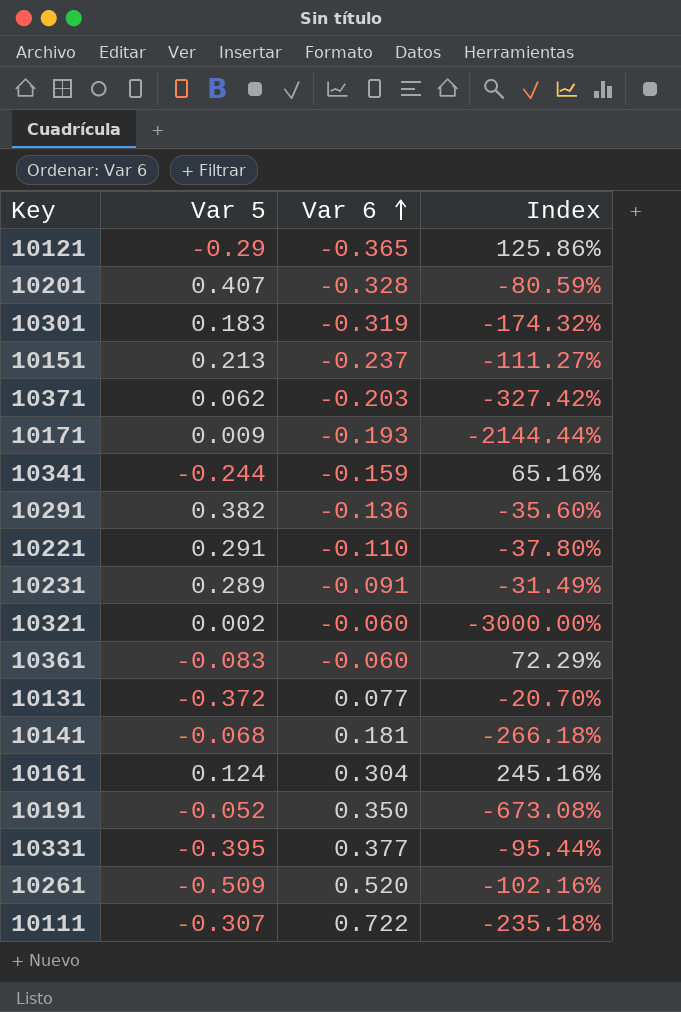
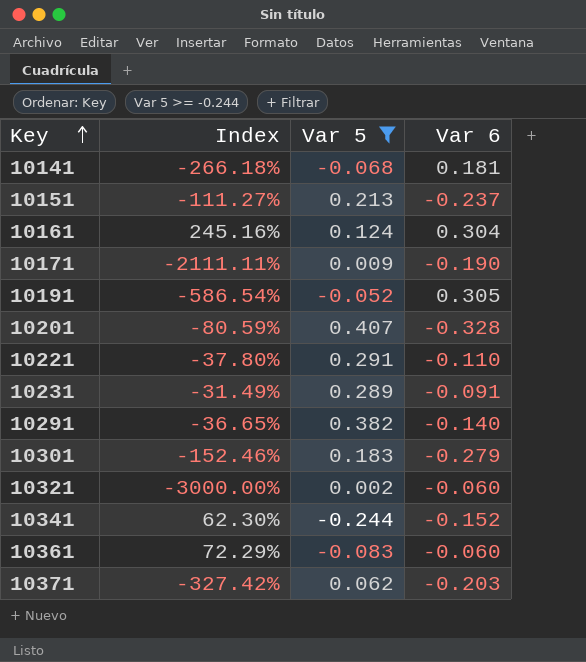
filter: none -> Var 5 >= -0.244
row order: Var 6 ascending -> Key ascending
column Index | position: 4 -> 2
10171 | Index: -2144.44% -> -2111.11%
10171 | Var 6: -0.193 -> -0.190
10191 | Index: -673.08% -> -586.54%
10191 | Var 6: 0.350 -> 0.305
10291 | Index: -35.60% -> -36.65%
10291 | Var 6: -0.136 -> -0.140
10301 | Index: -174.32% -> -152.46%
10301 | Var 6: -0.319 -> -0.279
10341 | Index: 65.16% -> 62.30%
10341 | Var 6: -0.159 -> -0.152

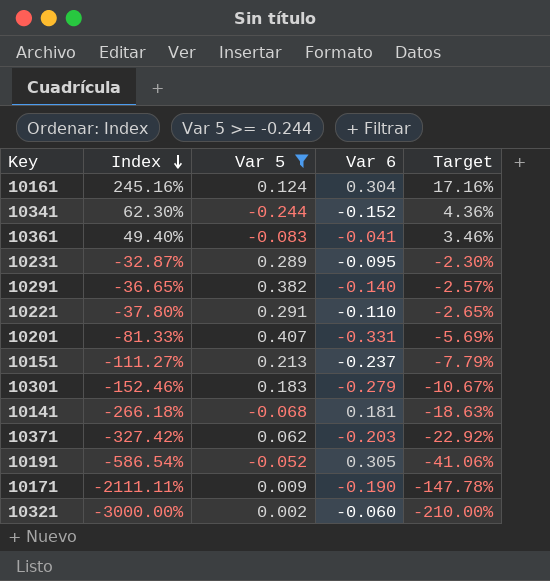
row order: Key ascending -> Index descending
column Target | formula: none -> [Index] * 0.07
10361 | Index: 72.29% -> 49.40%
10361 | Var 6: -0.060 -> -0.041
10231 | Index: -31.49% -> -32.87%
10231 | Var 6: -0.091 -> -0.095
10201 | Index: -80.59% -> -81.33%
10201 | Var 6: -0.328 -> -0.331

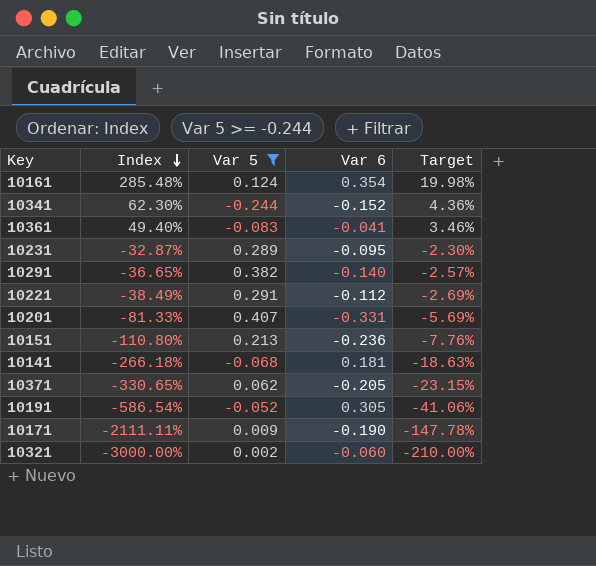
row 10301: -152.46% | 0.183 | -0.279 | -10.67% -> none
10161 | Index: 245.16% -> 285.48%
10161 | Var 6: 0.304 -> 0.354
10161 | Target: 17.16% -> 19.98%
10221 | Index: -37.80% -> -38.49%
10221 | Var 6: -0.110 -> -0.112
10221 | Target: -2.65% -> -2.69%
10151 | Index: -111.27% -> -110.80%
10151 | Var 6: -0.237 -> -0.236
10151 | Target: -7.79% -> -7.76%
10371 | Index: -327.42% -> -330.65%
10371 | Var 6: -0.203 -> -0.205
10371 | Target: -22.92% -> -23.15%

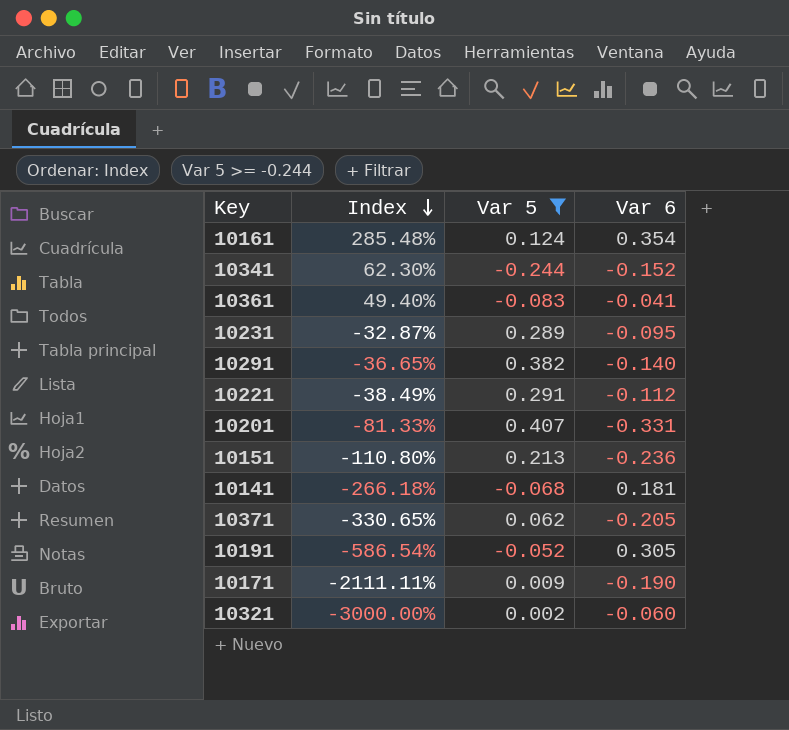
column Target | formula: [Index] * 0.07 -> none

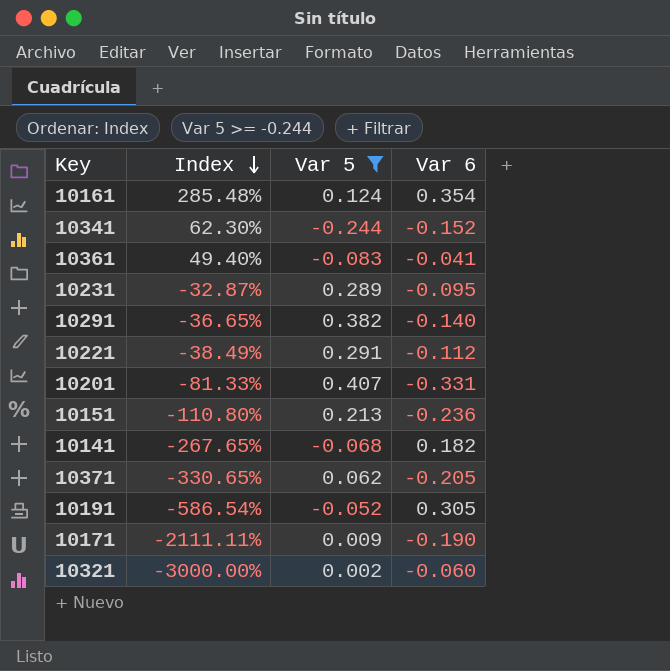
10141 | Index: -266.18% -> -267.65%
10141 | Var 6: 0.181 -> 0.182

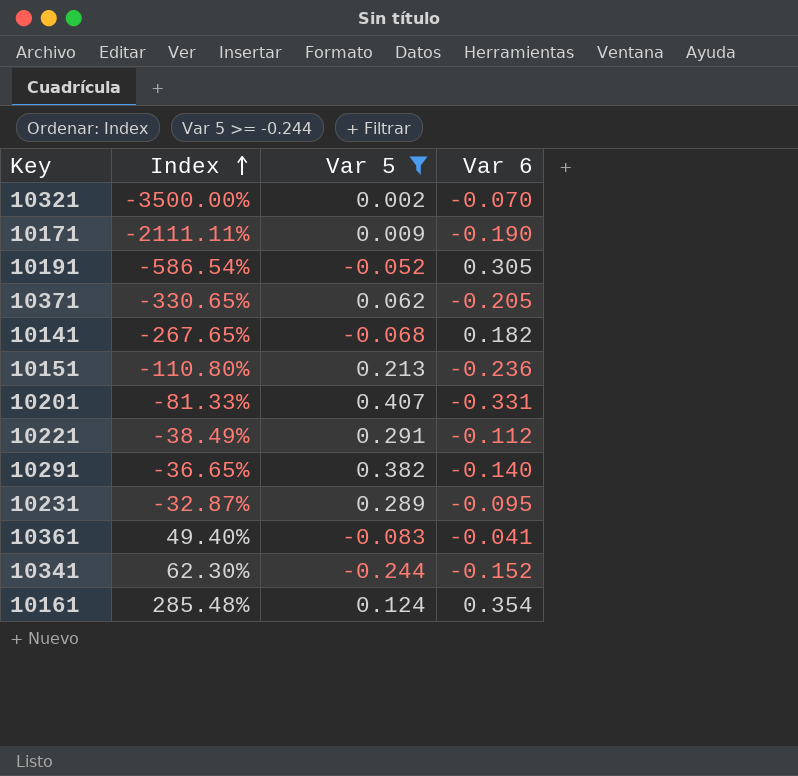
row order: Index descending -> Index ascending
10321 | Index: -3000.00% -> -3500.00%
10321 | Var 6: -0.060 -> -0.070

